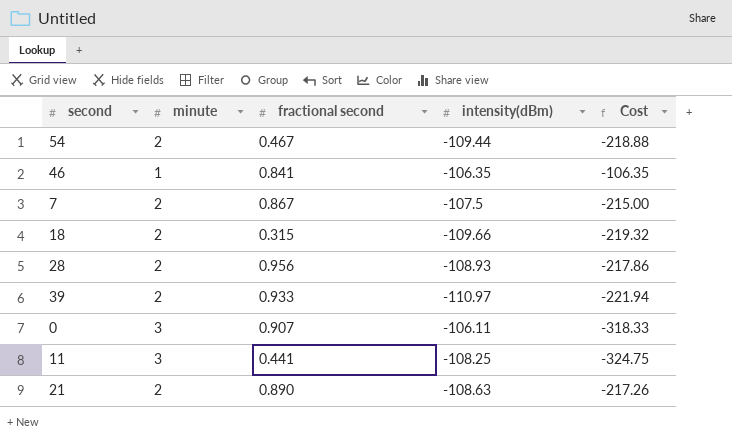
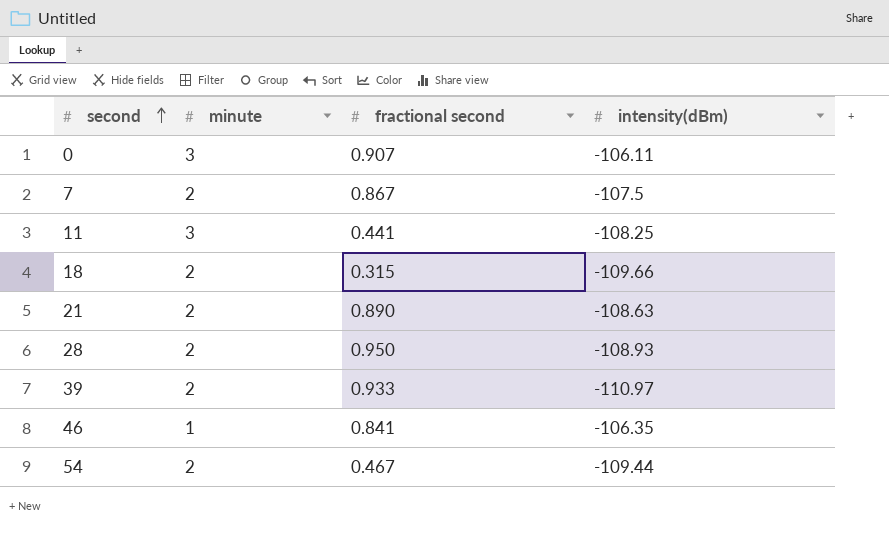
row order: none -> second ascending
column Cost | formula: [minute] * [intensity(dBm)] -> none
28 | fractional second: 0.956 -> 0.950

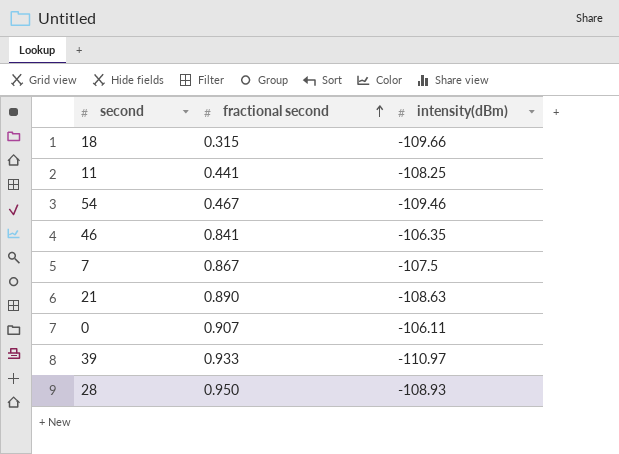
row order: second ascending -> fractional second ascending
column minute | position: 2 -> none
54 | intensity(dBm): -109.44 -> -109.46

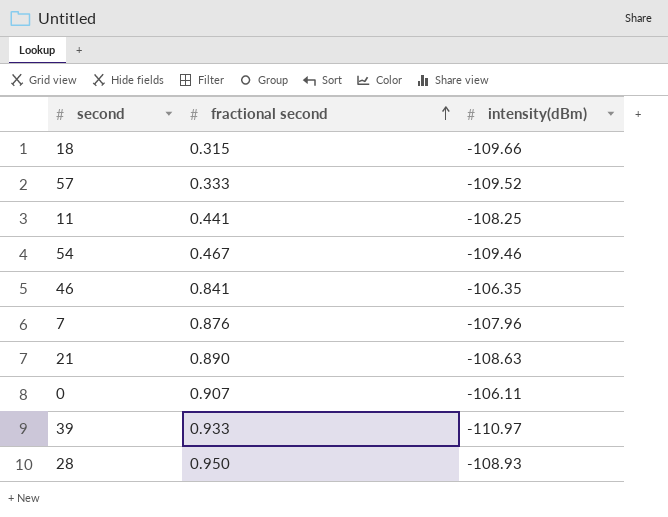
row 57: none -> 0.333 | -109.52
7 | fractional second: 0.867 -> 0.876
7 | intensity(dBm): -107.5 -> -107.96

